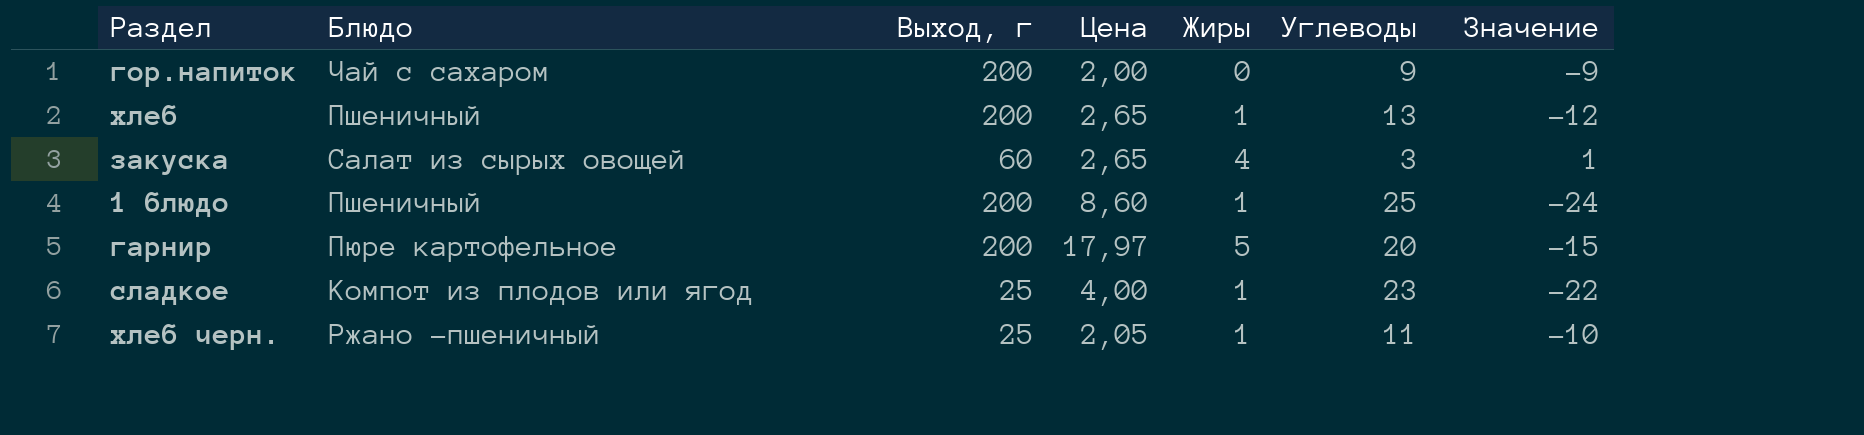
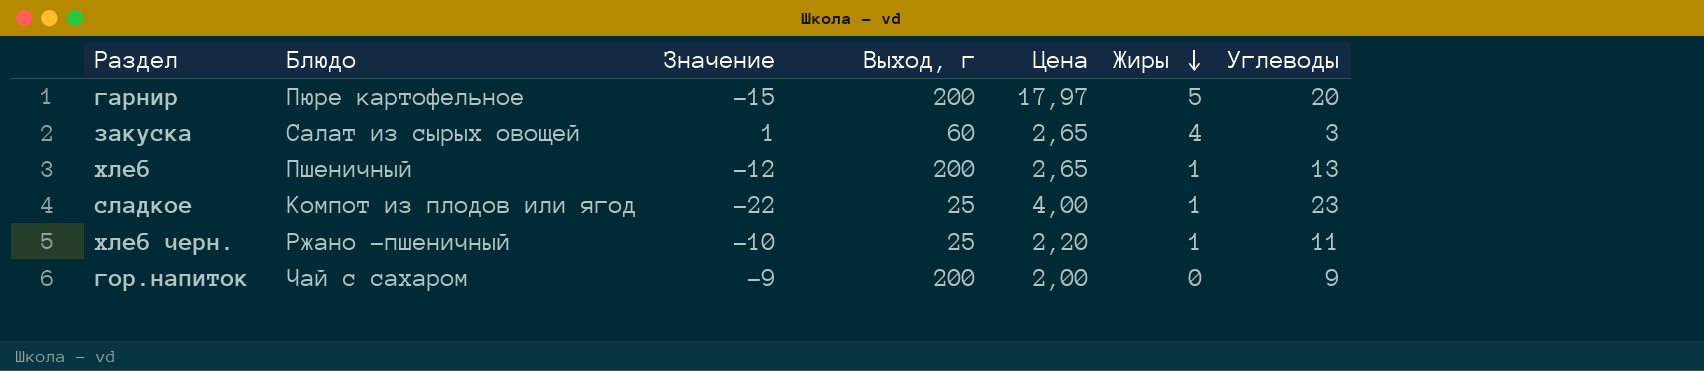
row order: none -> Жиры descending
column Значение | position: 7 -> 3
row 1 блюдо: Пшеничный | 200 | 8,60 | 1 | 25 | -24 -> none
хлеб черн. | Цена: 2,05 -> 2,20

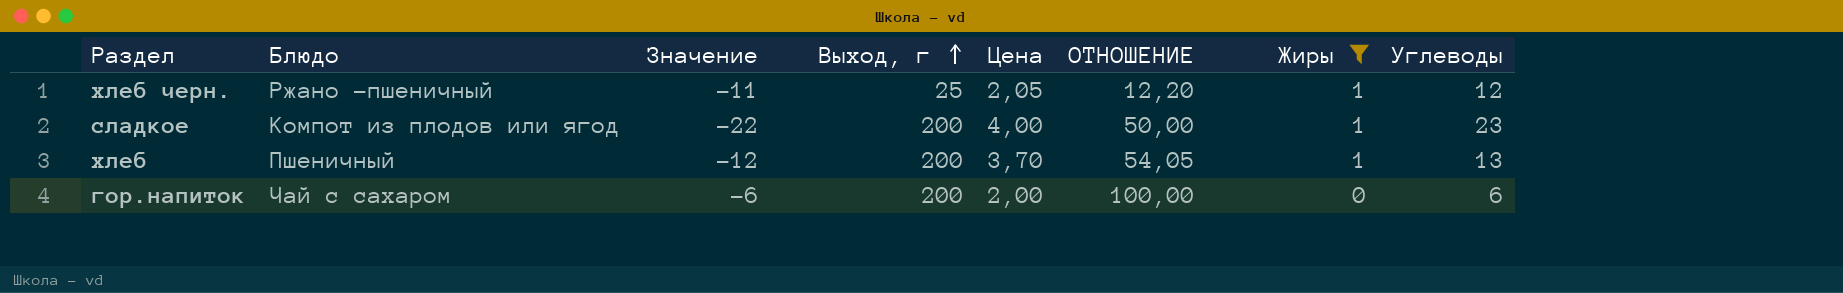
filter: none -> Жиры <= 1
row order: Жиры descending -> Выход, г ascending
column ОТНОШЕНИЕ | formula: none -> [Выход, г] / [Цена]
хлеб черн. | Значение: -10 -> -11
хлеб черн. | Цена: 2,20 -> 2,05
хлеб черн. | Углеводы: 11 -> 12
сладкое | Выход, г: 25 -> 200
хлеб | Цена: 2,65 -> 3,70
гор.напиток | Значение: -9 -> -6
гор.напиток | Углеводы: 9 -> 6

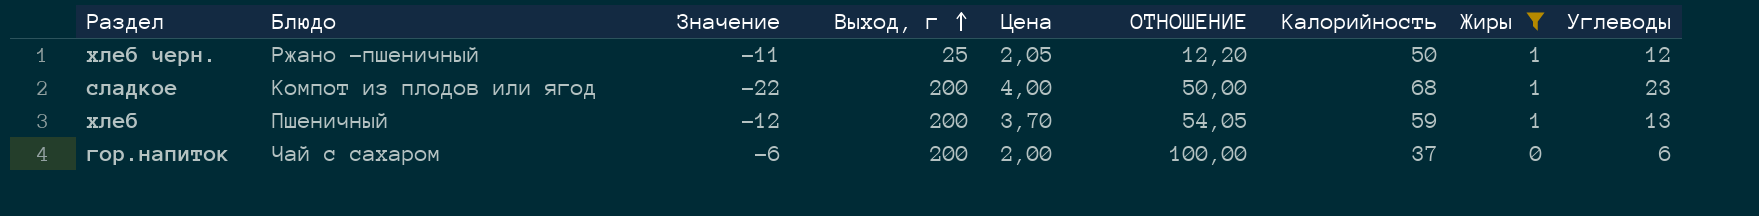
column Калорийность | position: none -> 7

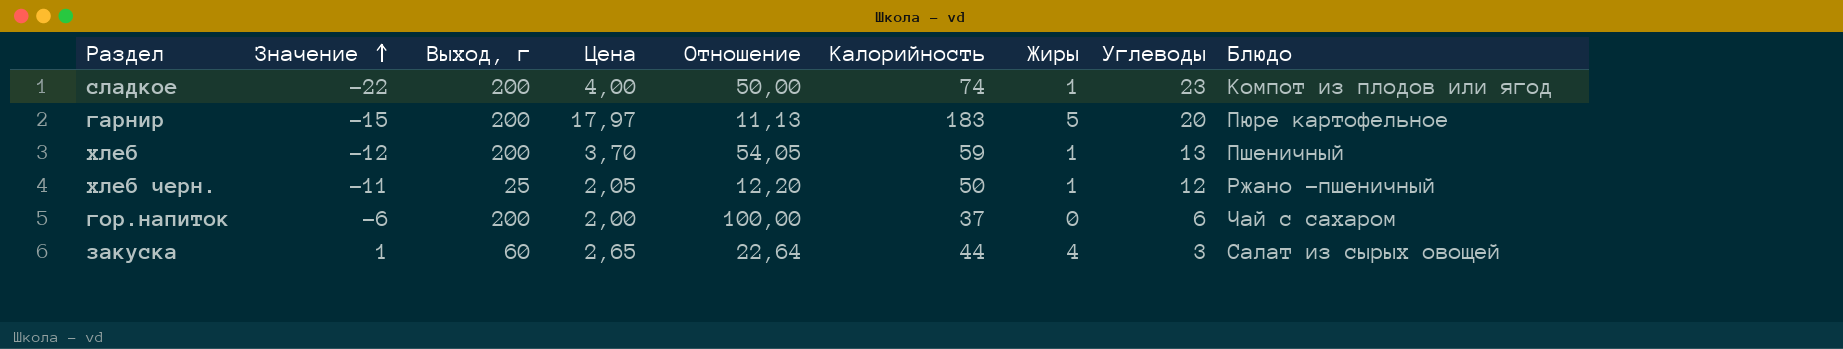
filter: Жиры <= 1 -> none
row order: Выход, г ascending -> Значение ascending
column name: ОТНОШЕНИЕ -> Отношение
column Блюдо | position: 2 -> 9
сладкое | Калорийность: 68 -> 74

